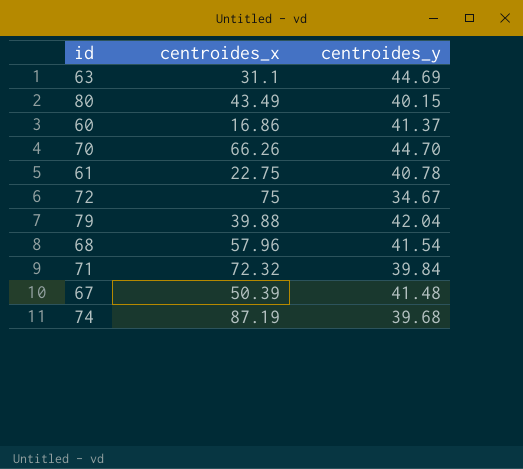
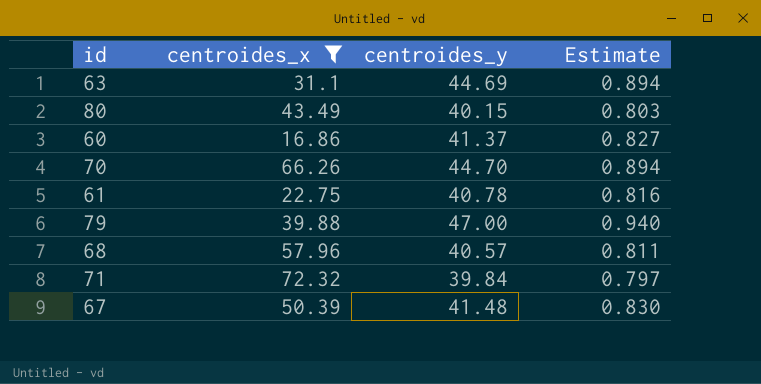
filter: none -> centroides_x <= 72.32
column Estimate | formula: none -> [centroides_y] * 0.02
79 | centroides_y: 42.04 -> 47.00
68 | centroides_y: 41.54 -> 40.57

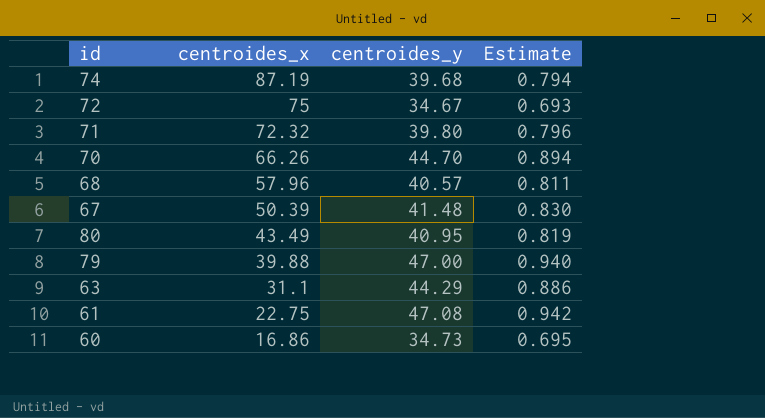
filter: centroides_x <= 72.32 -> none
row order: none -> centroides_x descending
71 | centroides_y: 39.84 -> 39.80
71 | Estimate: 0.797 -> 0.796
80 | centroides_y: 40.15 -> 40.95
80 | Estimate: 0.803 -> 0.819
63 | centroides_y: 44.69 -> 44.29
63 | Estimate: 0.894 -> 0.886
61 | centroides_y: 40.78 -> 47.08
61 | Estimate: 0.816 -> 0.942
60 | centroides_y: 41.37 -> 34.73
60 | Estimate: 0.827 -> 0.695

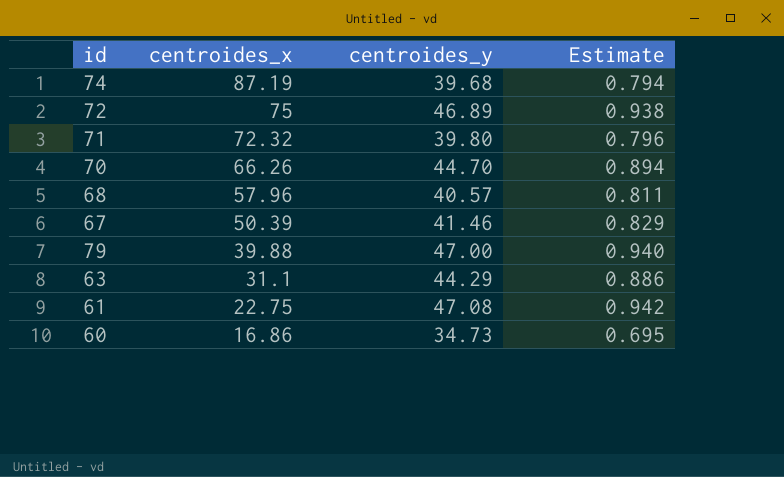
row 80: 43.49 | 40.95 | 0.819 -> none
72 | centroides_y: 34.67 -> 46.89
72 | Estimate: 0.693 -> 0.938
67 | centroides_y: 41.48 -> 41.46
67 | Estimate: 0.830 -> 0.829

